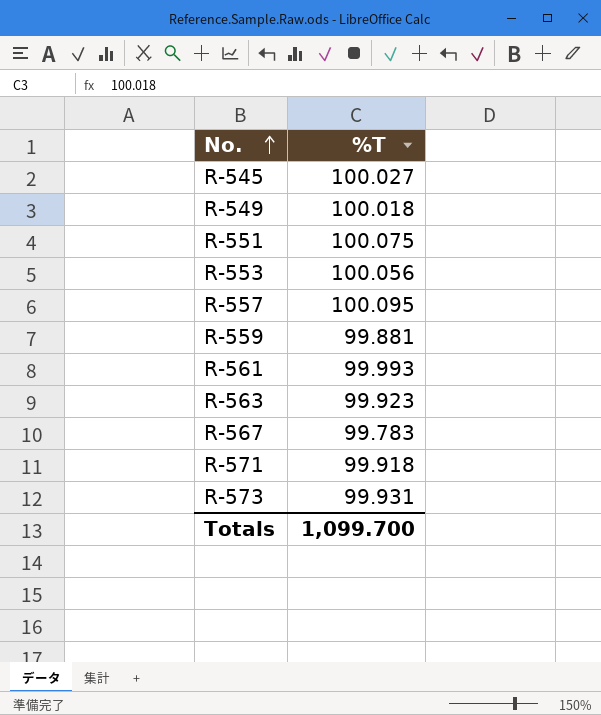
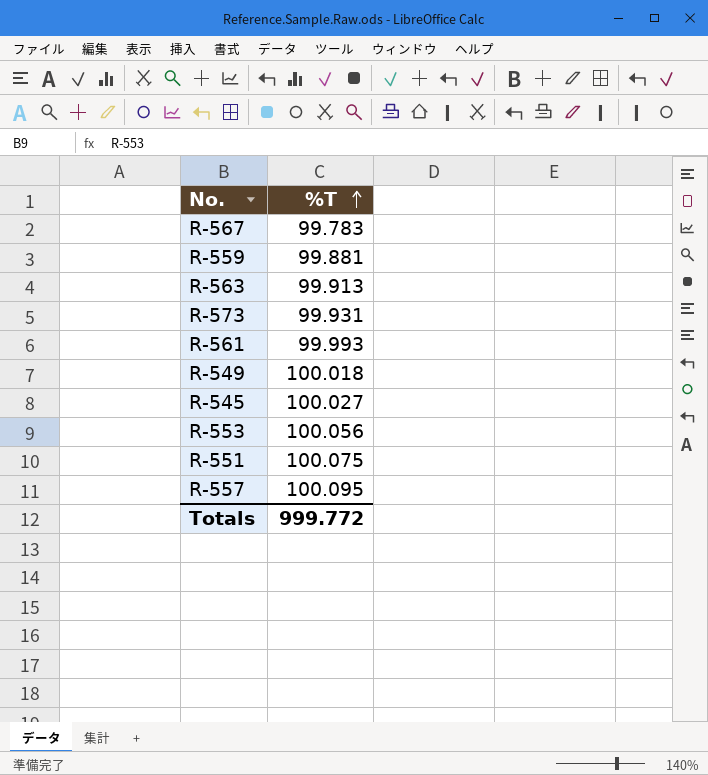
row order: No. ascending -> %T ascending
row R-571: 99.918 -> none
R-563 | %T: 99.923 -> 99.913
Totals | %T: 1,099.700 -> 999.772

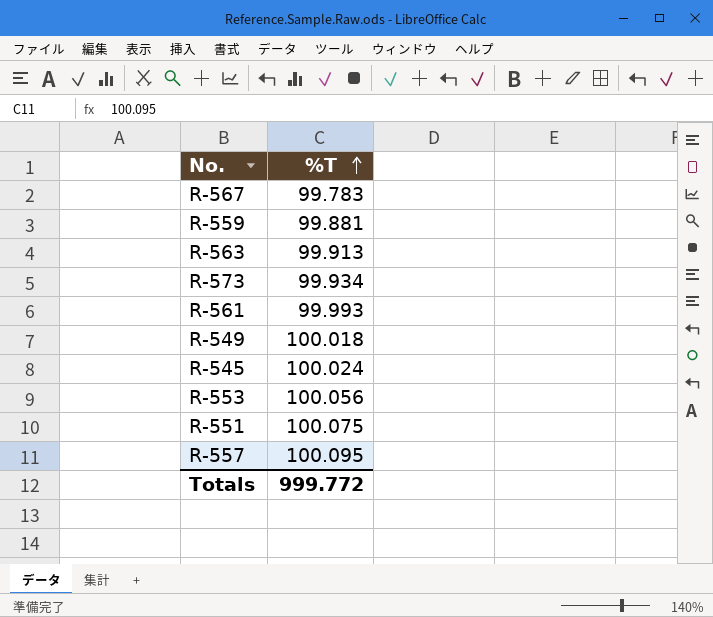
R-573 | %T: 99.931 -> 99.934
R-545 | %T: 100.027 -> 100.024

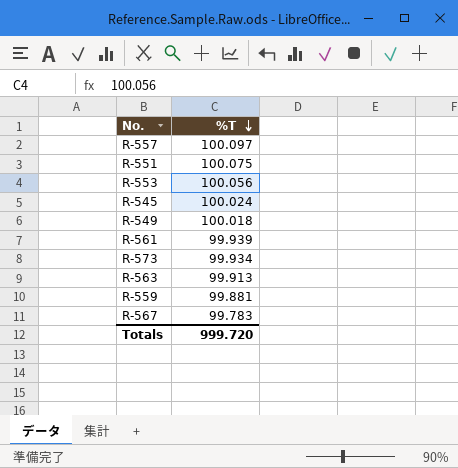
row order: %T ascending -> %T descending
R-557 | %T: 100.095 -> 100.097
R-561 | %T: 99.993 -> 99.939
Totals | %T: 999.772 -> 999.720

